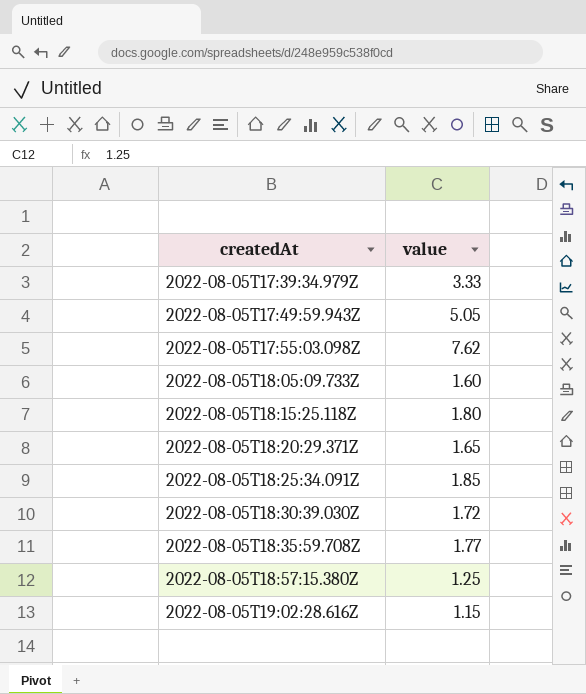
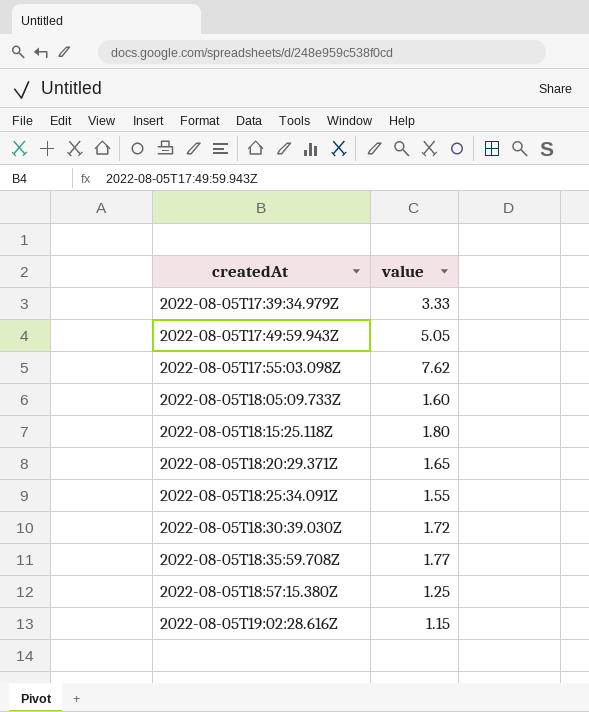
2022-08-05T18:25:34.091Z | value: 1.85 -> 1.55

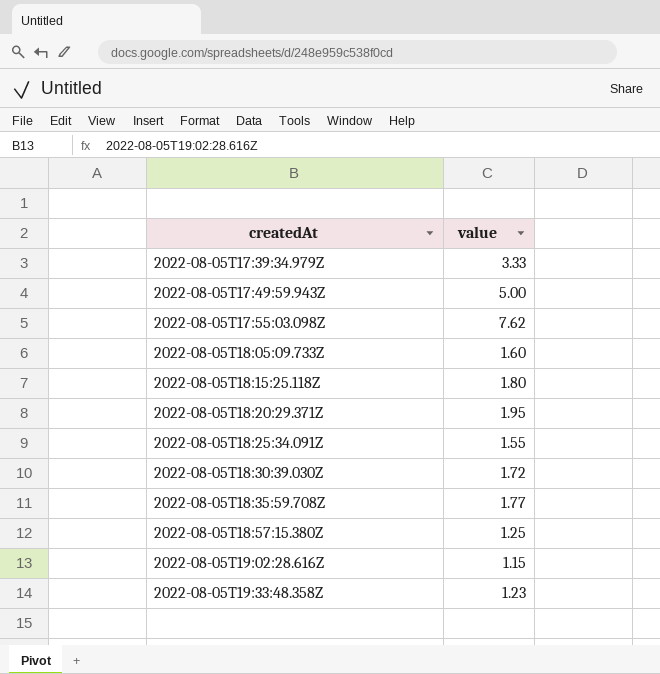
2022-08-05T17:49:59.943Z | value: 5.05 -> 5.00
2022-08-05T18:20:29.371Z | value: 1.65 -> 1.95
row 2022-08-05T19:33:48.358Z: none -> 1.23

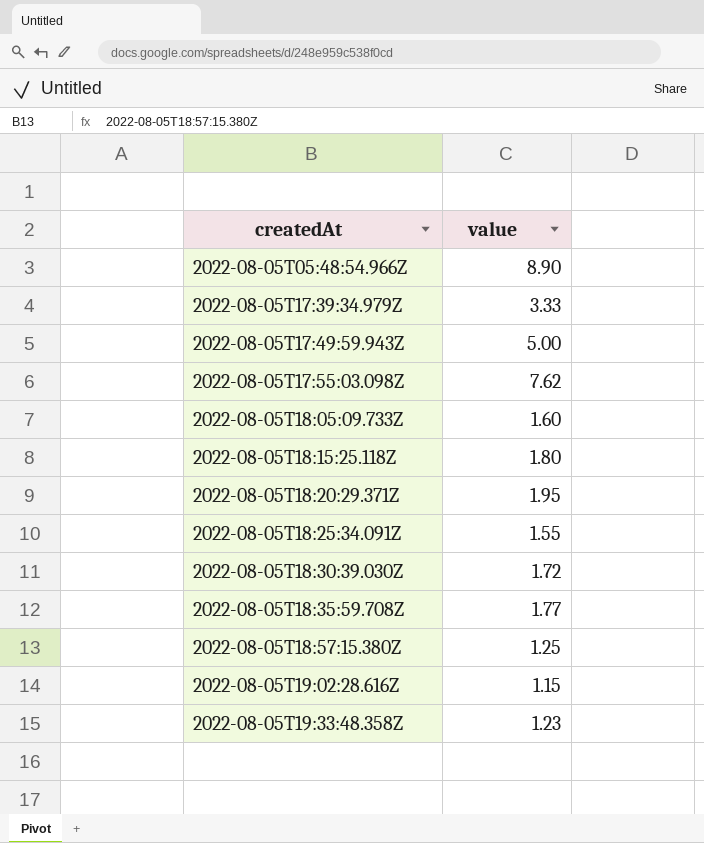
row 2022-08-05T05:48:54.966Z: none -> 8.90

